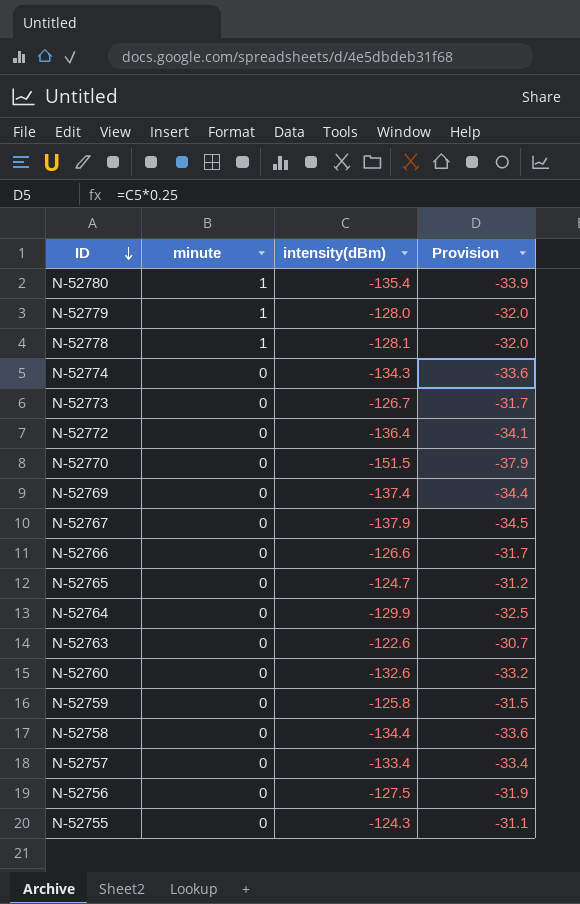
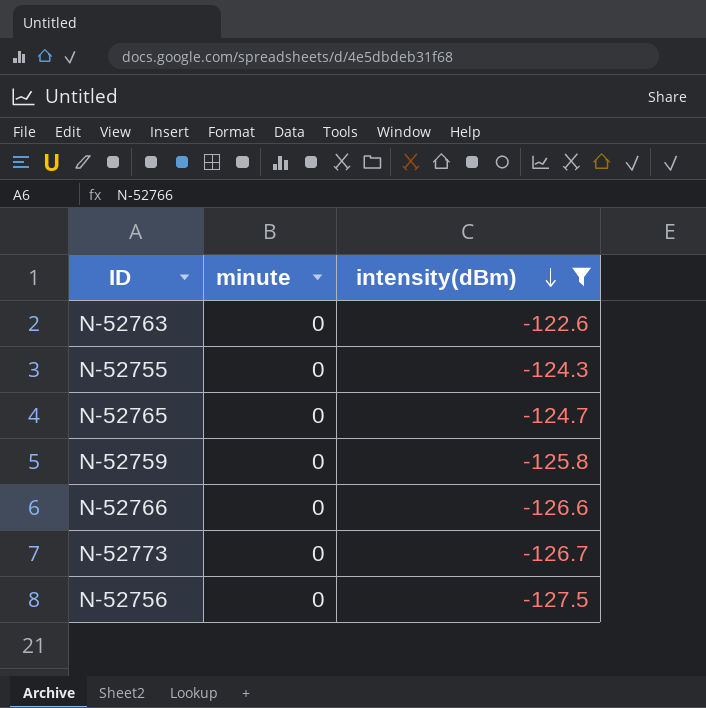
filter: none -> intensity(dBm) >= -127.5
row order: ID descending -> intensity(dBm) descending
column Provision | formula: [intensity(dBm)] * 0.25 -> none

